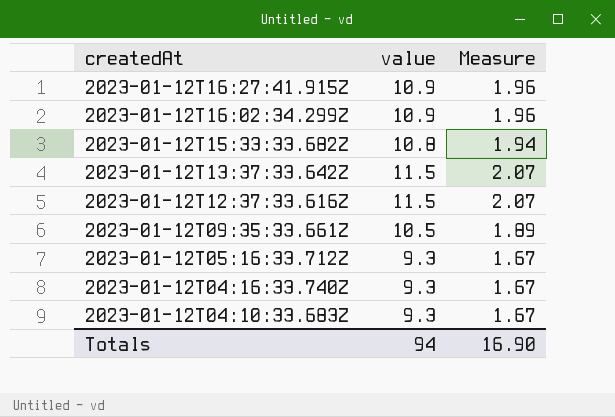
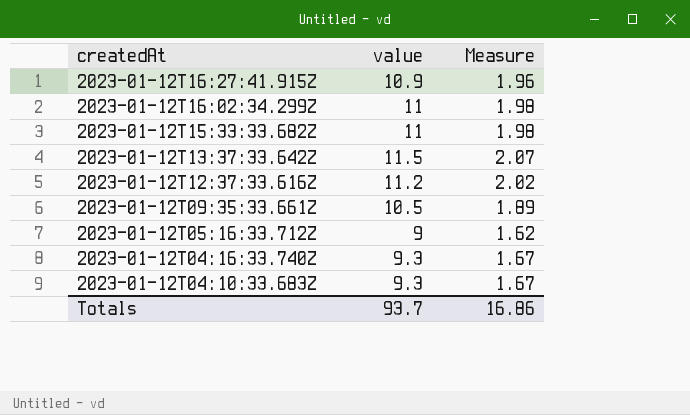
2023-01-12T16:02:34.299Z | value: 10.9 -> 11
2023-01-12T16:02:34.299Z | Measure: 1.96 -> 1.98
2023-01-12T15:33:33.682Z | value: 10.8 -> 11
2023-01-12T15:33:33.682Z | Measure: 1.94 -> 1.98
2023-01-12T12:37:33.616Z | value: 11.5 -> 11.2
2023-01-12T12:37:33.616Z | Measure: 2.07 -> 2.02
2023-01-12T05:16:33.712Z | value: 9.3 -> 9
2023-01-12T05:16:33.712Z | Measure: 1.67 -> 1.62
Totals | value: 94 -> 93.7
Totals | Measure: 16.90 -> 16.86

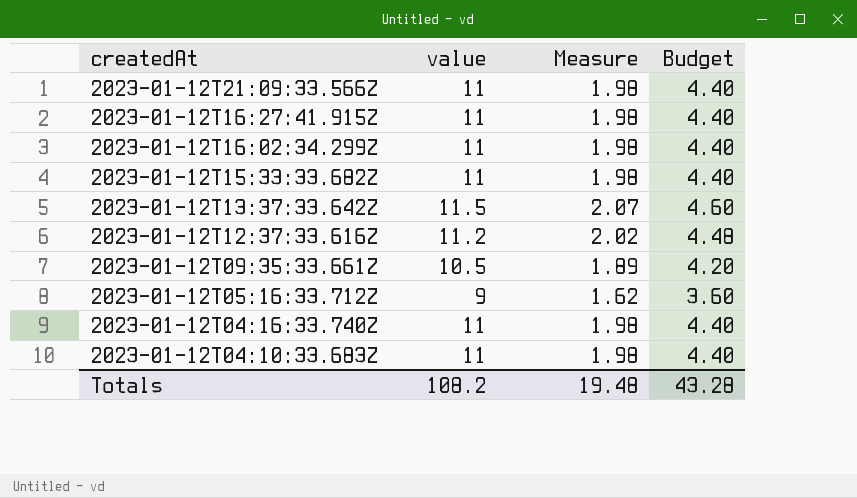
column Budget | formula: none -> [value] * 0.4
row 2023-01-12T21:09:33.566Z: none -> 11 | 1.98 | 4.40
2023-01-12T16:27:41.915Z | value: 10.9 -> 11
2023-01-12T16:27:41.915Z | Measure: 1.96 -> 1.98
2023-01-12T04:16:33.740Z | value: 9.3 -> 11
2023-01-12T04:16:33.740Z | Measure: 1.67 -> 1.98
2023-01-12T04:10:33.683Z | value: 9.3 -> 11
2023-01-12T04:10:33.683Z | Measure: 1.67 -> 1.98
Totals | value: 93.7 -> 108.2
Totals | Measure: 16.86 -> 19.48

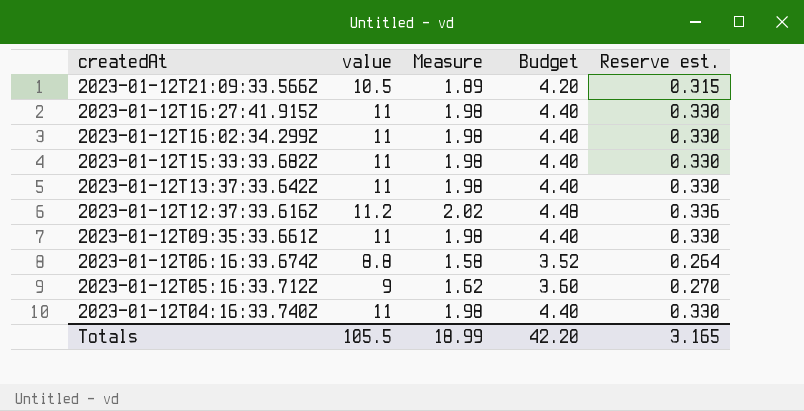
column Reserve est. | formula: none -> [value] * 0.03
row 2023-01-12T04:10:33.683Z: 11 | 1.98 | 4.40 -> none
2023-01-12T21:09:33.566Z | value: 11 -> 10.5
2023-01-12T21:09:33.566Z | Measure: 1.98 -> 1.89
2023-01-12T21:09:33.566Z | Budget: 4.40 -> 4.20
2023-01-12T13:37:33.642Z | value: 11.5 -> 11
2023-01-12T13:37:33.642Z | Measure: 2.07 -> 1.98
2023-01-12T13:37:33.642Z | Budget: 4.60 -> 4.40
2023-01-12T09:35:33.661Z | value: 10.5 -> 11
2023-01-12T09:35:33.661Z | Measure: 1.89 -> 1.98
2023-01-12T09:35:33.661Z | Budget: 4.20 -> 4.40
row 2023-01-12T06:16:33.674Z: none -> 8.8 | 1.58 | 3.52 | 0.264
Totals | value: 108.2 -> 105.5
Totals | Measure: 19.48 -> 18.99
Totals | Budget: 43.28 -> 42.20

